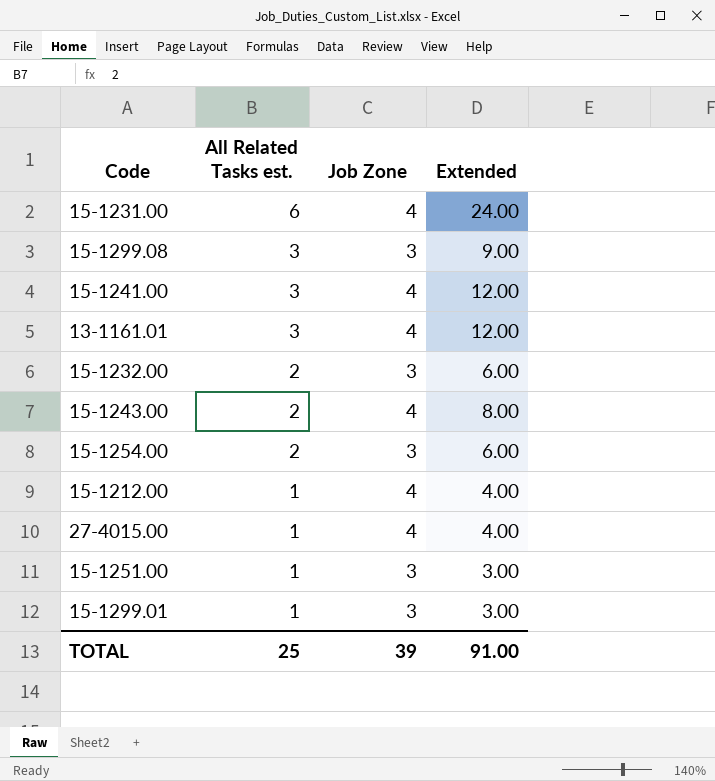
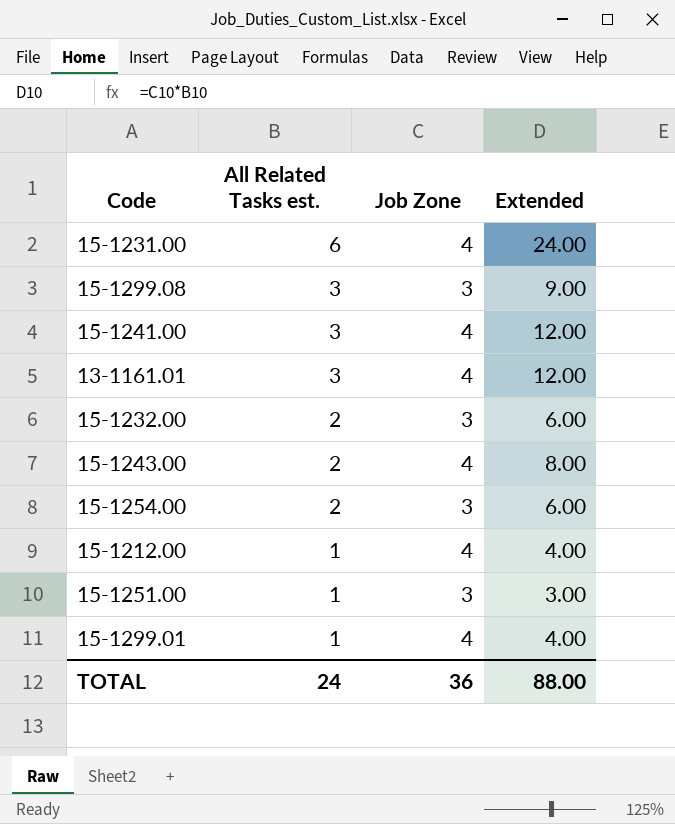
row 27-4015.00: 1 | 4 | 4.00 -> none
15-1299.01 | Job Zone: 3 -> 4
15-1299.01 | Extended: 3.00 -> 4.00
TOTAL | All Related Tasks est.: 25 -> 24
TOTAL | Job Zone: 39 -> 36
TOTAL | Extended: 91.00 -> 88.00

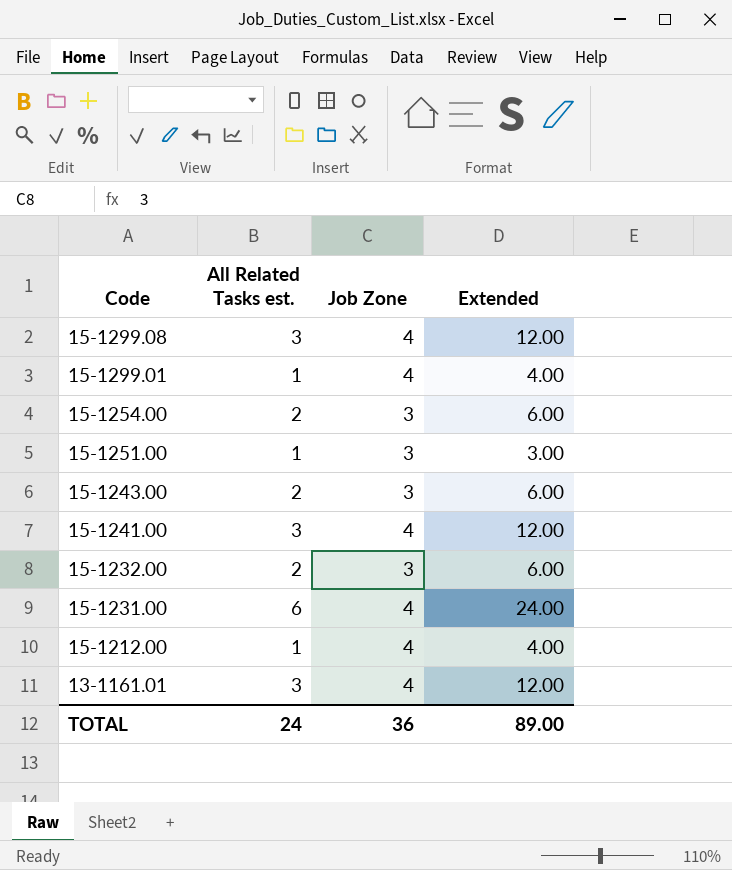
row order: All Related Tasks est. descending -> Code descending
15-1299.08 | Job Zone: 3 -> 4
15-1299.08 | Extended: 9.00 -> 12.00
15-1243.00 | Job Zone: 4 -> 3
15-1243.00 | Extended: 8.00 -> 6.00
TOTAL | Extended: 88.00 -> 89.00

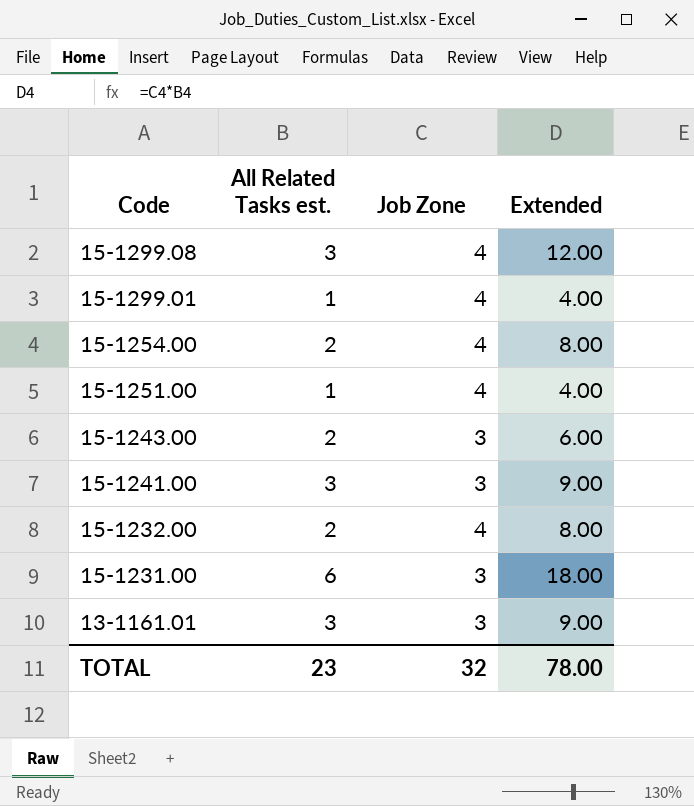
row 15-1212.00: 1 | 4 | 4.00 -> none
15-1254.00 | Job Zone: 3 -> 4
15-1254.00 | Extended: 6.00 -> 8.00
15-1251.00 | Job Zone: 3 -> 4
15-1251.00 | Extended: 3.00 -> 4.00
15-1241.00 | Job Zone: 4 -> 3
15-1241.00 | Extended: 12.00 -> 9.00
15-1232.00 | Job Zone: 3 -> 4
15-1232.00 | Extended: 6.00 -> 8.00
15-1231.00 | Job Zone: 4 -> 3
15-1231.00 | Extended: 24.00 -> 18.00
13-1161.01 | Job Zone: 4 -> 3
13-1161.01 | Extended: 12.00 -> 9.00
TOTAL | All Related Tasks est.: 24 -> 23
TOTAL | Job Zone: 36 -> 32
TOTAL | Extended: 89.00 -> 78.00

